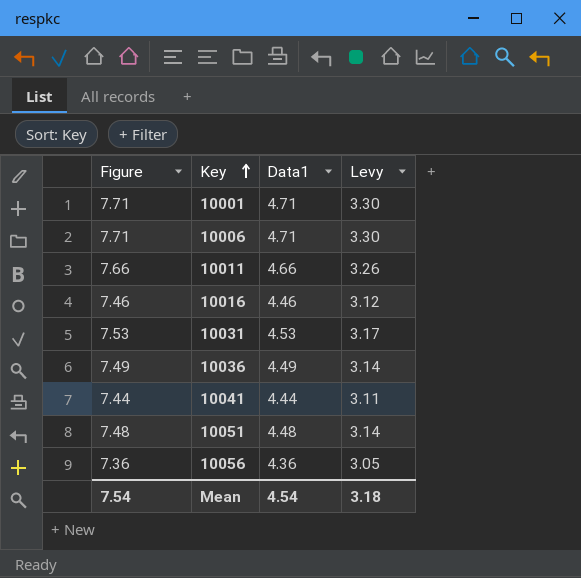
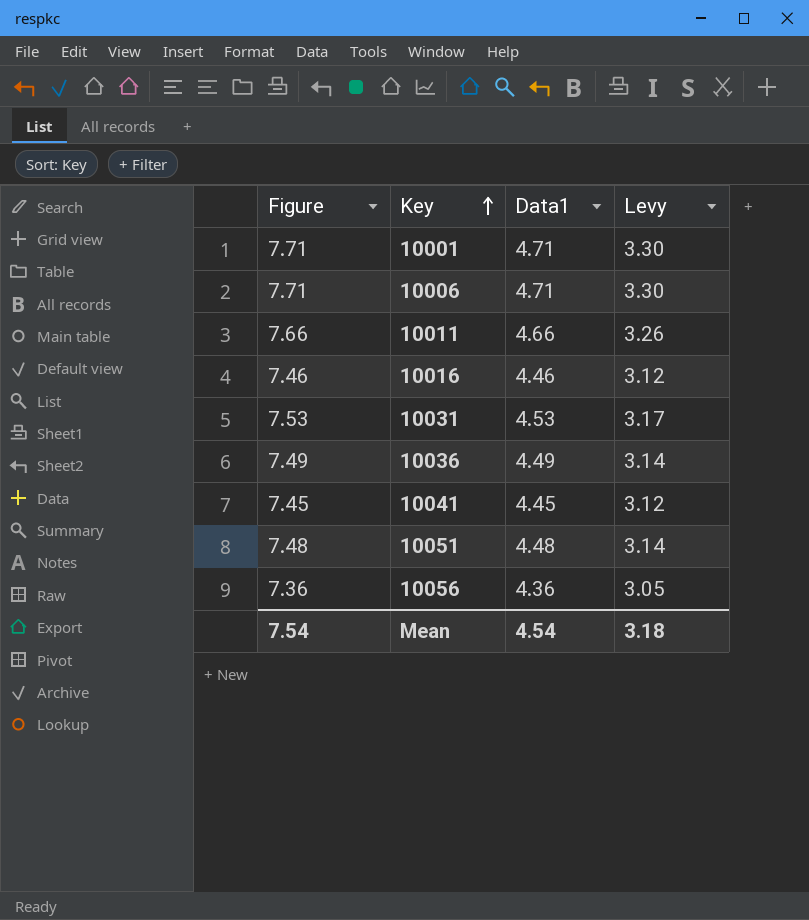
10041 | Figure: 7.44 -> 7.45
10041 | Data1: 4.44 -> 4.45
10041 | Levy: 3.11 -> 3.12

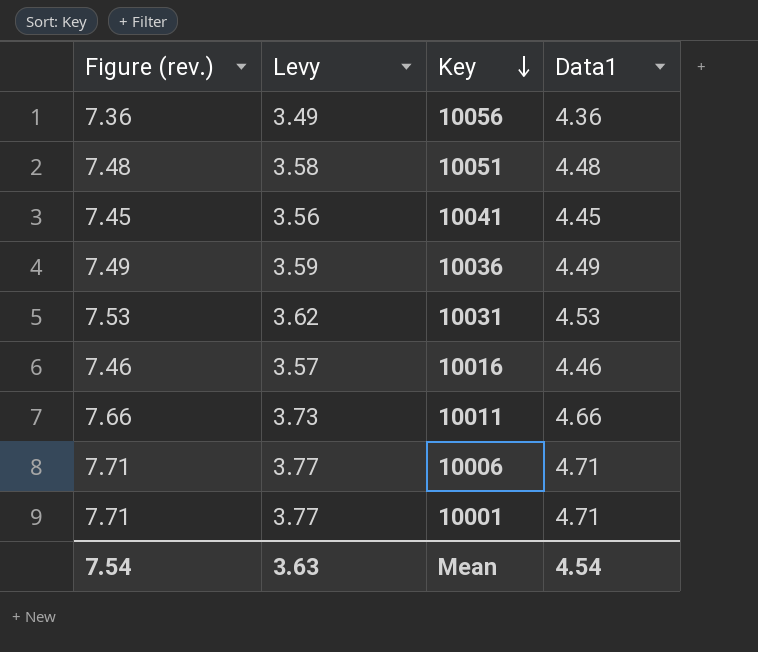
row order: Key ascending -> Key descending
column name: Figure -> Figure (rev.)
column Levy | formula: [Data1] * 0.7 -> [Data1] * 0.8
column Levy | position: 4 -> 2
Mean | Levy: 3.18 -> 3.63

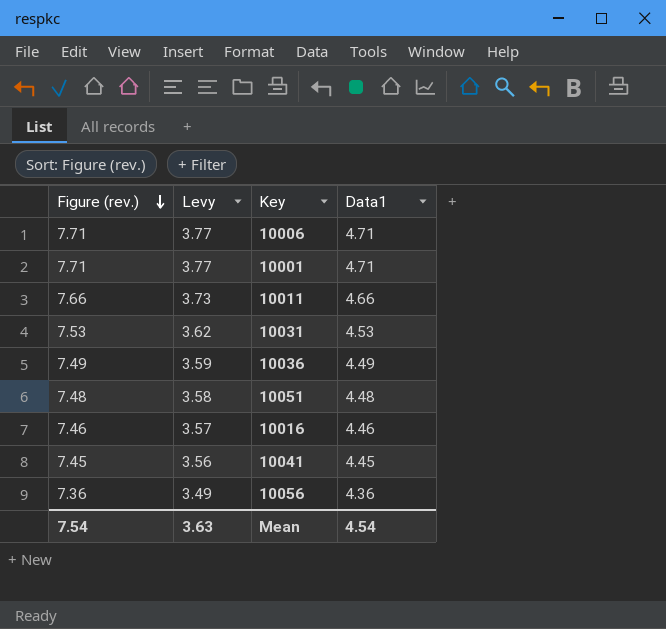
row order: Key descending -> Figure (rev.) descending

